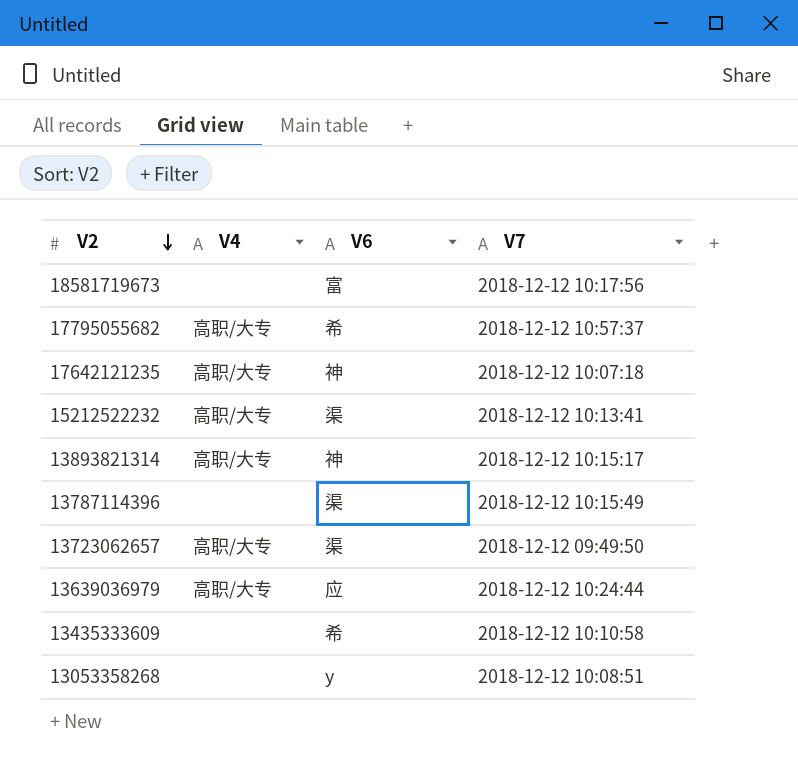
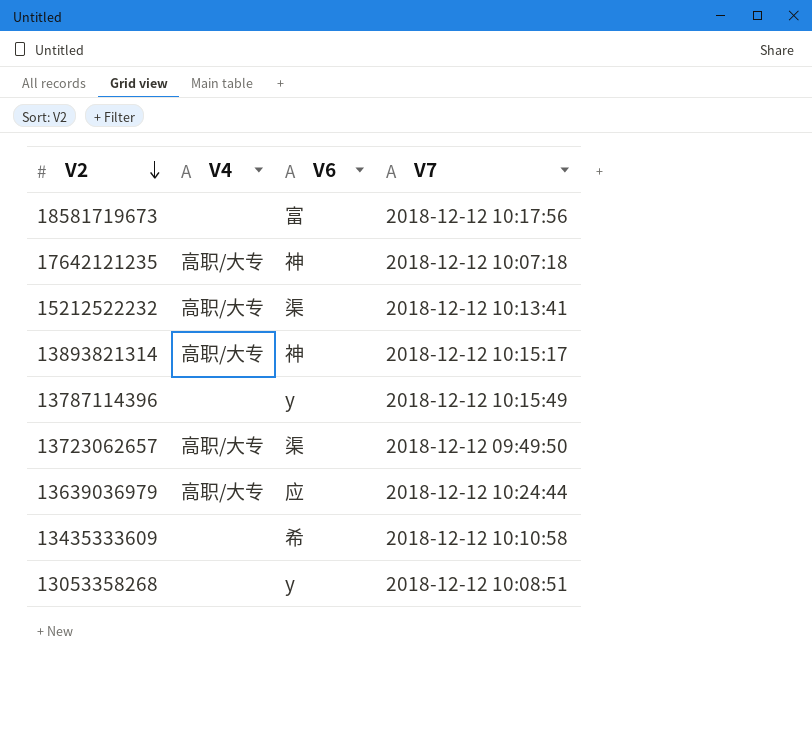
row 17795055682: 高职/大专 | 希 | 2018-12-12 10:57:37 -> none
13787114396 | V6: 渠 -> y

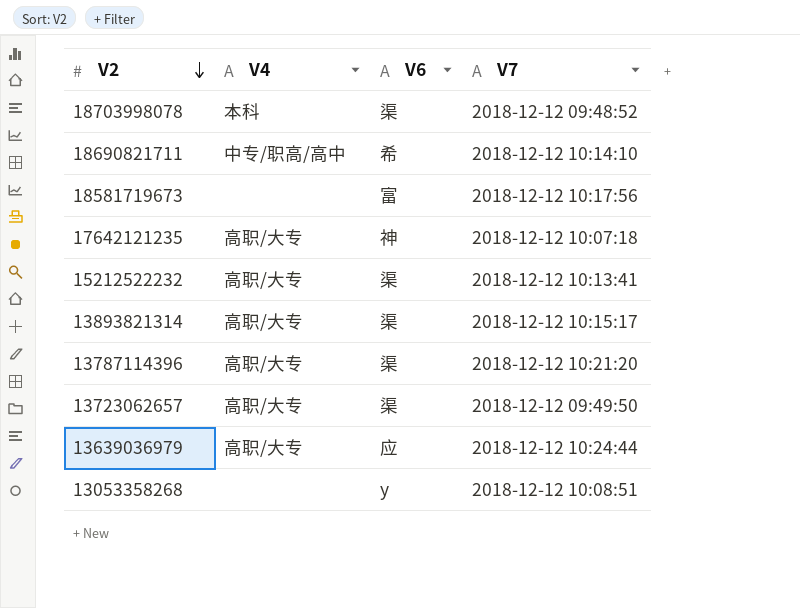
row 13435333609: none | 希 | 2018-12-12 10:10:58 -> none
row 18703998078: none -> 本科 | 渠 | 2018-12-12 09:48:52
row 18690821711: none -> 中专/职高/高中 | 希 | 2018-12-12 10:14:10
13893821314 | V6: 神 -> 渠
13787114396 | V4: none -> 高职/大专
13787114396 | V6: y -> 渠
13787114396 | V7: 2018-12-12 10:15:49 -> 2018-12-12 10:21:20

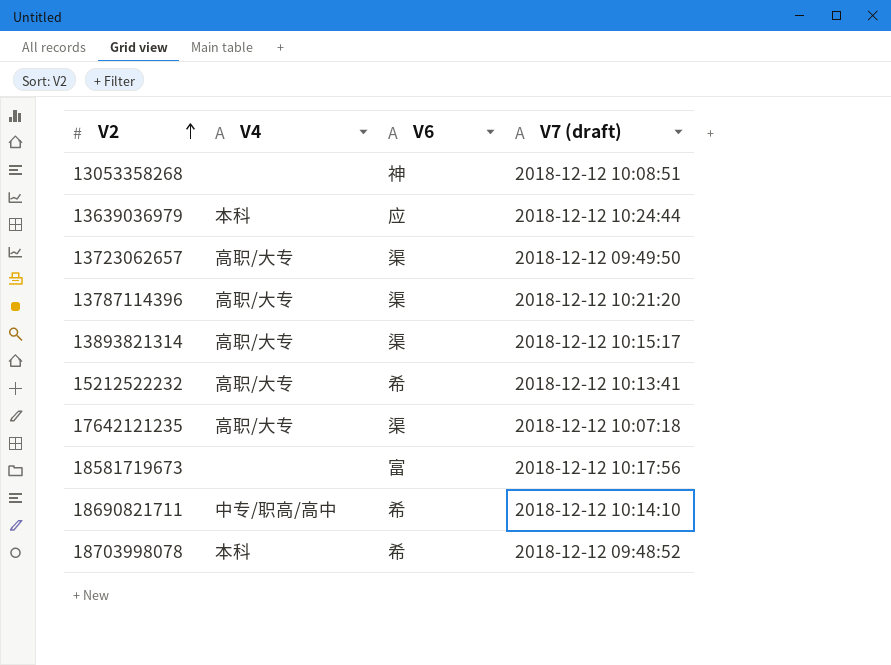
row order: V2 descending -> V2 ascending
column name: V7 -> V7 (draft)
13053358268 | V6: y -> 神
13639036979 | V4: 高职/大专 -> 本科
15212522232 | V6: 渠 -> 希
17642121235 | V6: 神 -> 渠
18703998078 | V6: 渠 -> 希

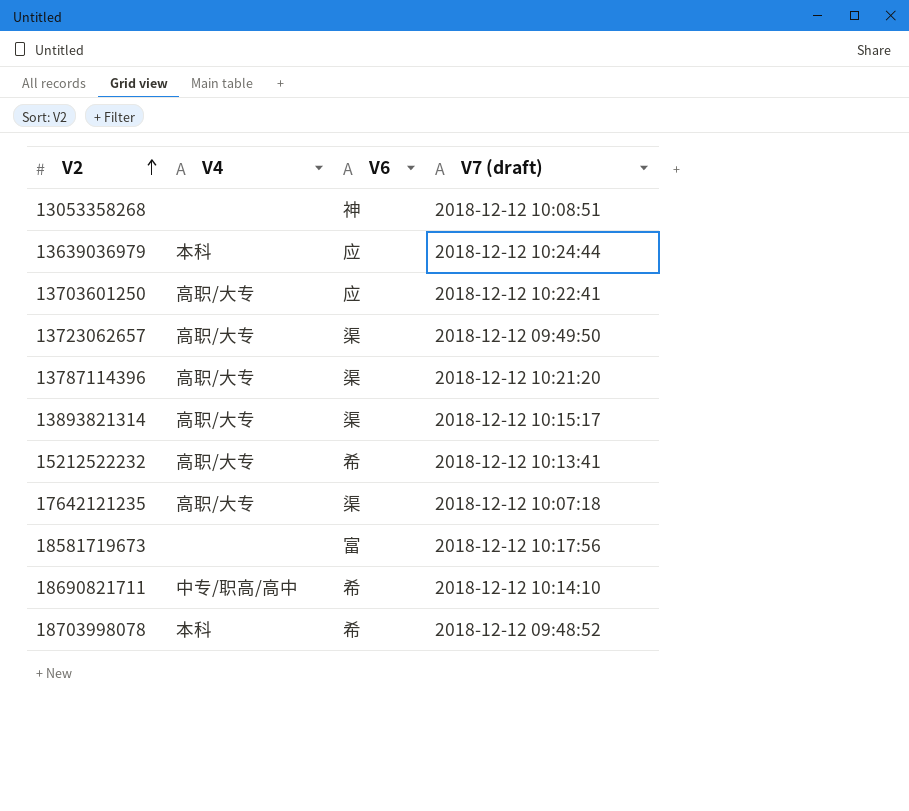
row 13703601250: none -> 高职/大专 | 应 | 2018-12-12 10:22:41

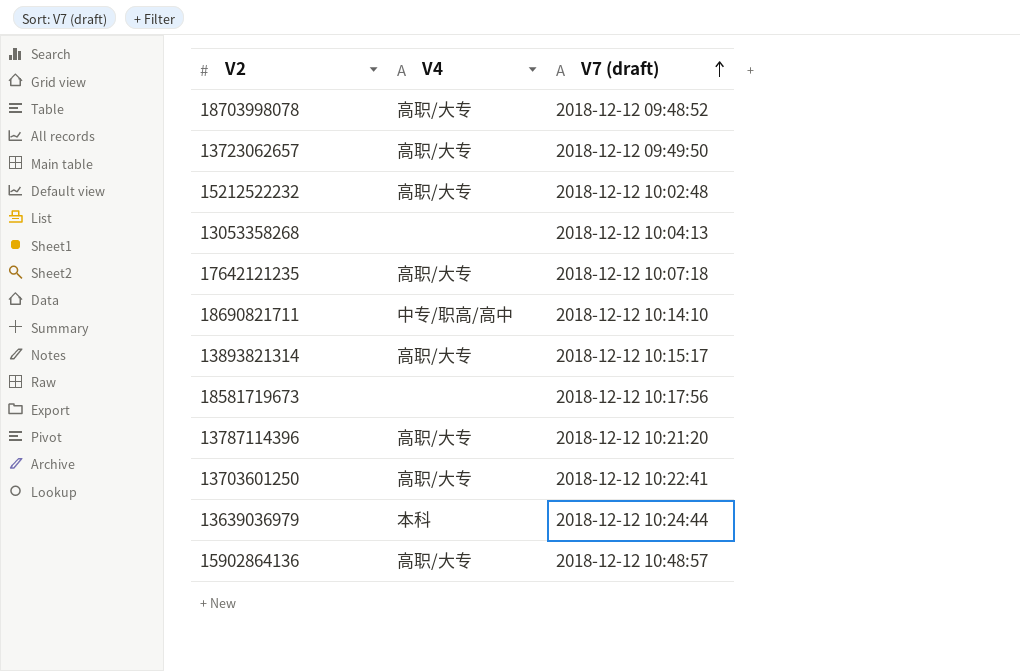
row order: V2 ascending -> V7 (draft) ascending
column V6 | position: 3 -> none
18703998078 | V4: 本科 -> 高职/大专
15212522232 | V7 (draft): 2018-12-12 10:13:41 -> 2018-12-12 10:02:48
13053358268 | V7 (draft): 2018-12-12 10:08:51 -> 2018-12-12 10:04:13
row 15902864136: none -> 高职/大专 | 2018-12-12 10:48:57

